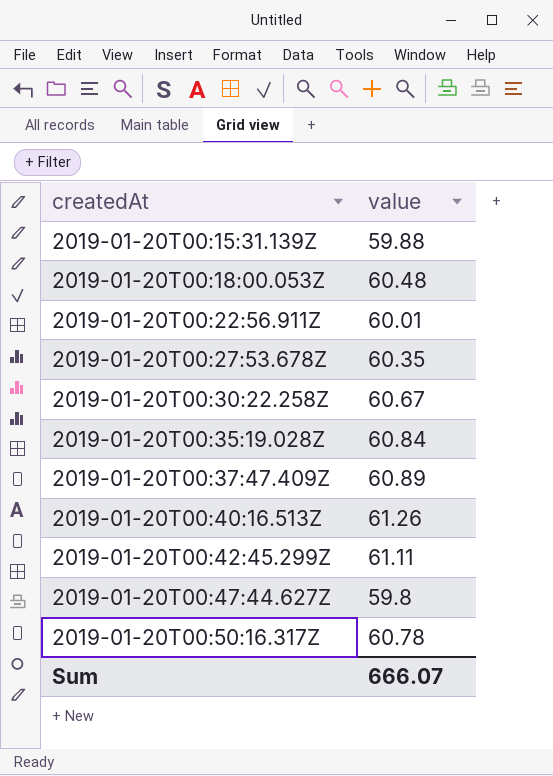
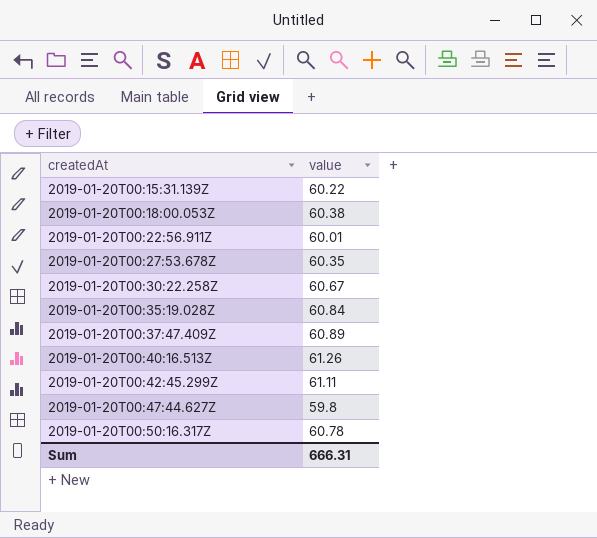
2019-01-20T00:15:31.139Z | value: 59.88 -> 60.22
2019-01-20T00:18:00.053Z | value: 60.48 -> 60.38
Sum | value: 666.07 -> 666.31

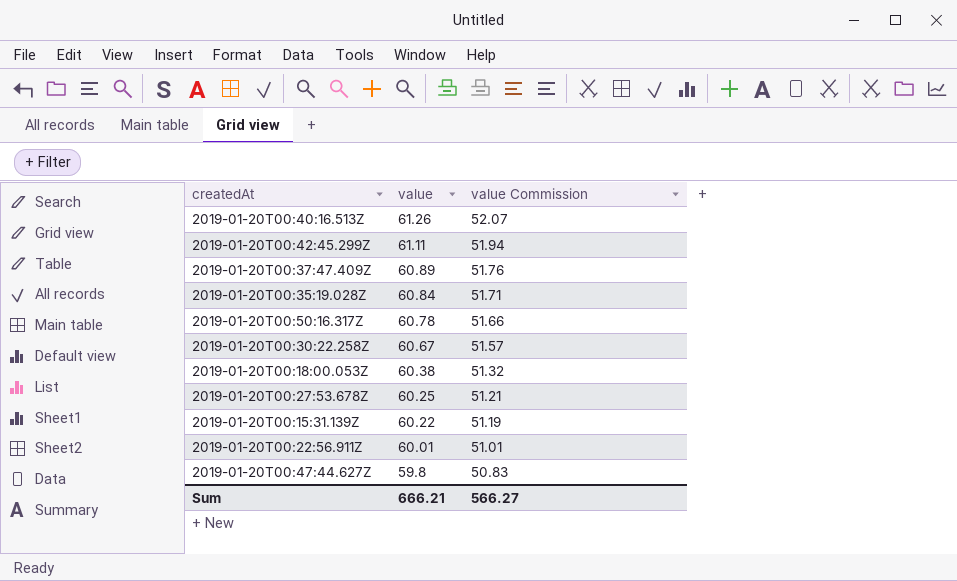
row order: createdAt ascending -> value descending
column value Commission | formula: none -> [value] * 0.85
2019-01-20T00:27:53.678Z | value: 60.35 -> 60.25
Sum | value: 666.31 -> 666.21

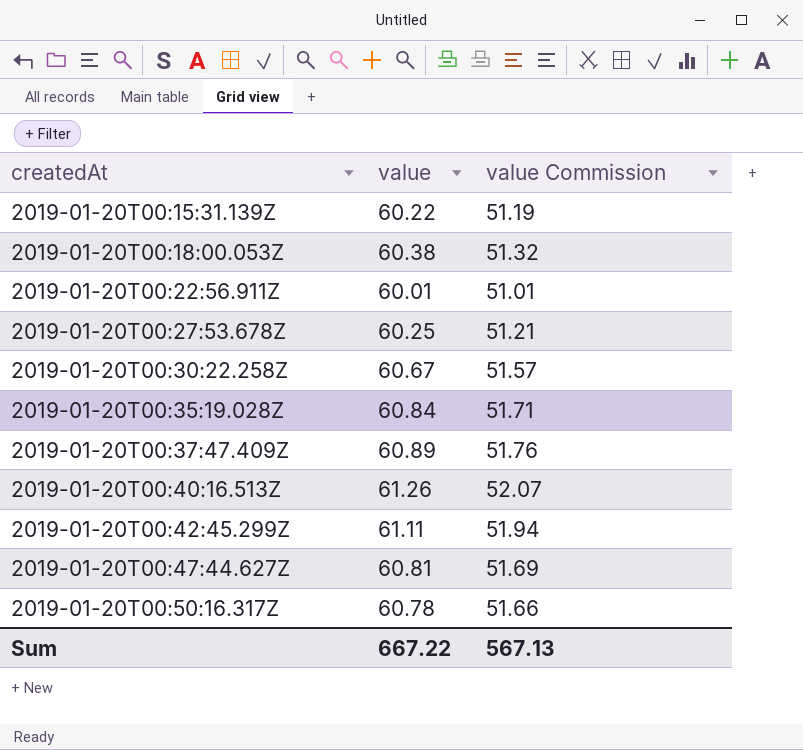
row order: value descending -> createdAt ascending
2019-01-20T00:47:44.627Z | value: 59.8 -> 60.81
2019-01-20T00:47:44.627Z | value Commission: 50.83 -> 51.69
Sum | value: 666.21 -> 667.22
Sum | value Commission: 566.27 -> 567.13

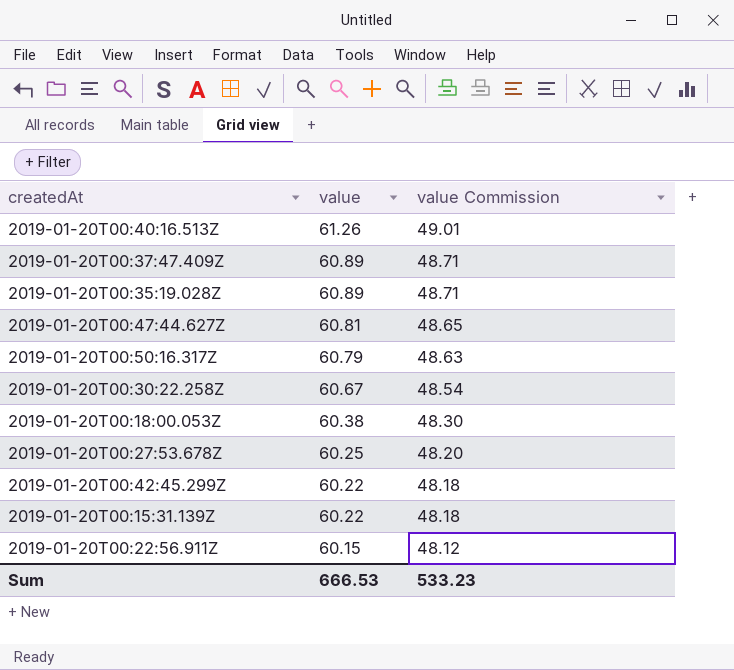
row order: createdAt ascending -> value descending
column value Commission | formula: [value] * 0.85 -> [value] * 0.8
2019-01-20T00:35:19.028Z | value: 60.84 -> 60.89
2019-01-20T00:50:16.317Z | value: 60.78 -> 60.79
2019-01-20T00:42:45.299Z | value: 61.11 -> 60.22
2019-01-20T00:22:56.911Z | value: 60.01 -> 60.15
Sum | value: 667.22 -> 666.53
Sum | value Commission: 567.13 -> 533.23

